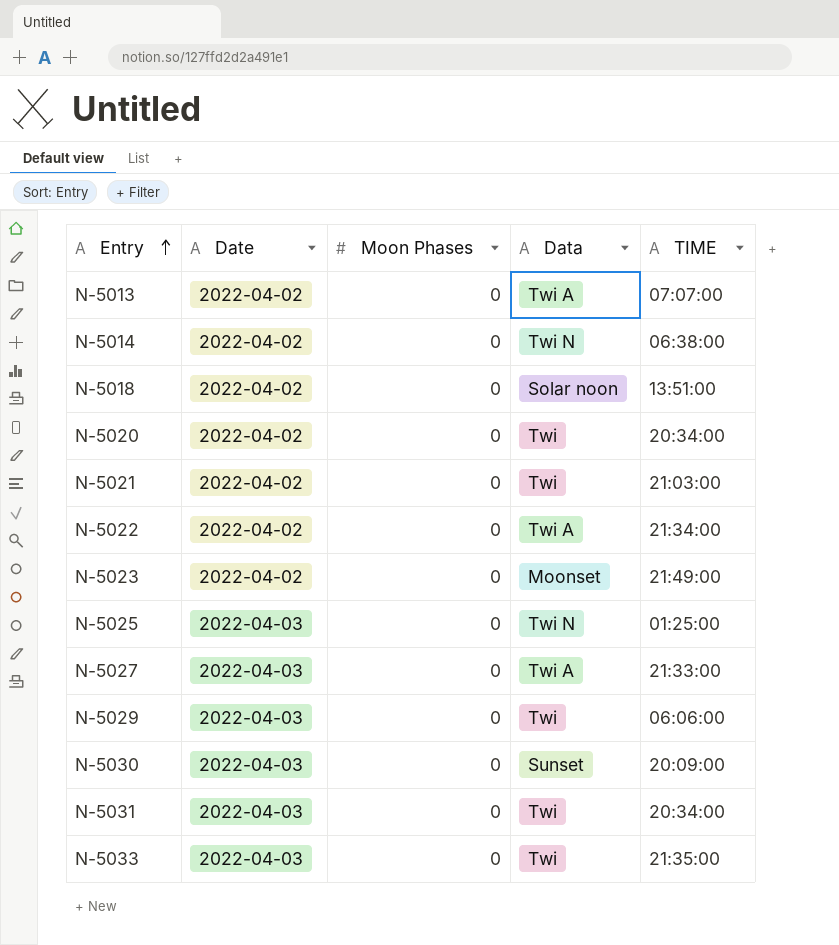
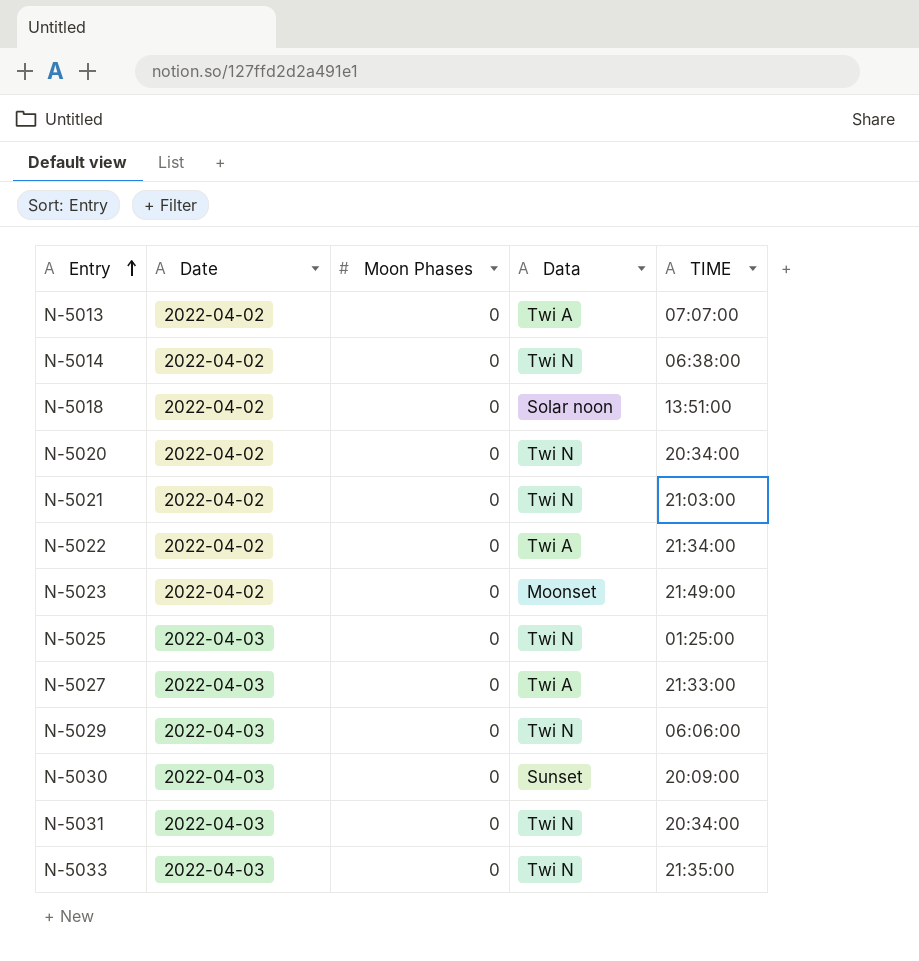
N-5020 | Data: Twi -> Twi N
N-5021 | Data: Twi -> Twi N
N-5029 | Data: Twi -> Twi N
N-5031 | Data: Twi -> Twi N
N-5033 | Data: Twi -> Twi N

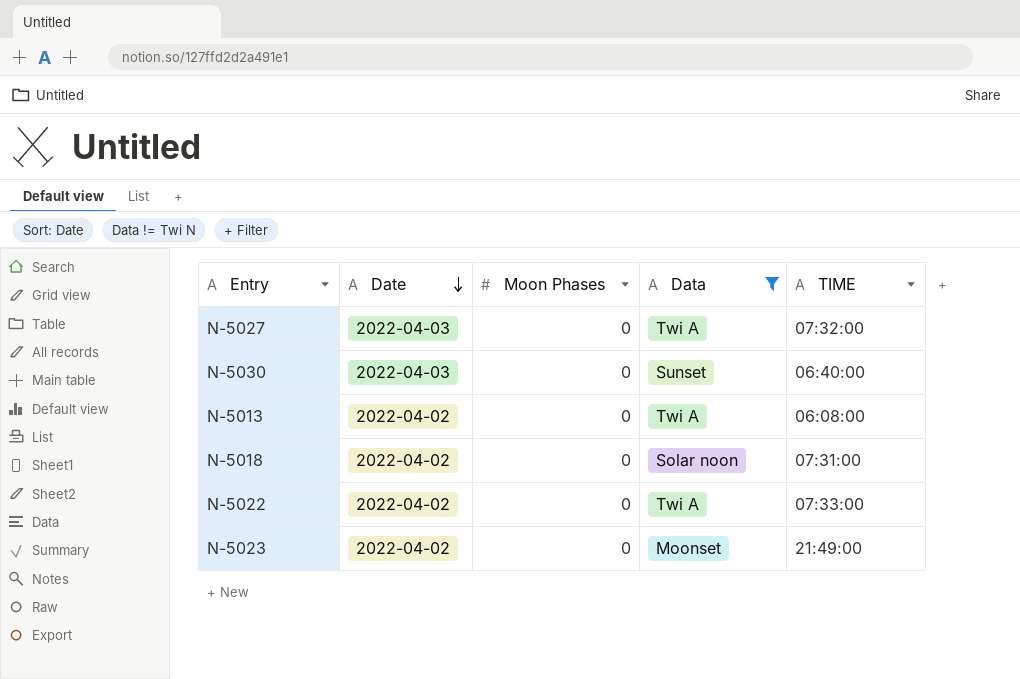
filter: none -> Data != Twi N
row order: Entry ascending -> Date descending
N-5027 | TIME: 21:33:00 -> 07:32:00
N-5030 | TIME: 20:09:00 -> 06:40:00
N-5013 | TIME: 07:07:00 -> 06:08:00
N-5018 | TIME: 13:51:00 -> 07:31:00
N-5022 | TIME: 21:34:00 -> 07:33:00

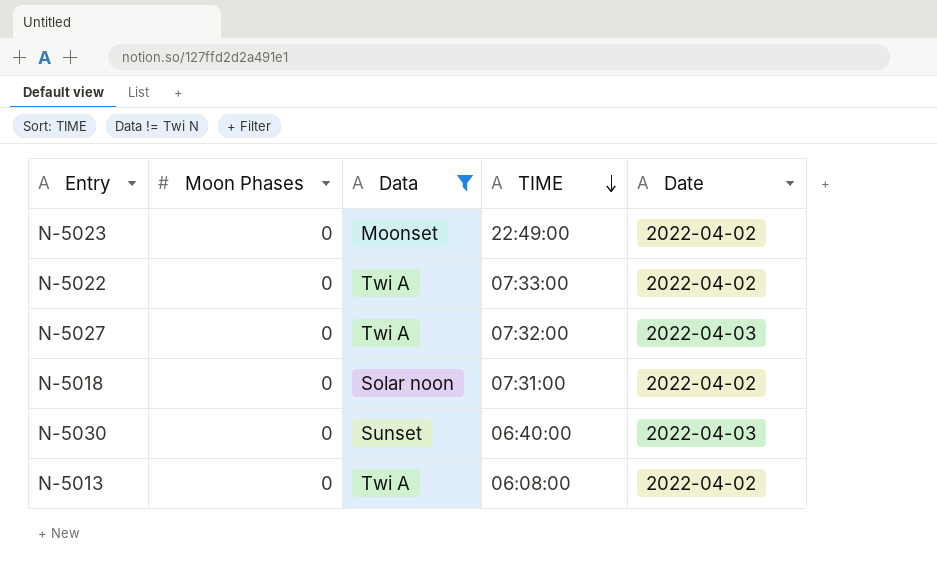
row order: Date descending -> TIME descending
column Date | position: 2 -> 5
N-5023 | TIME: 21:49:00 -> 22:49:00

